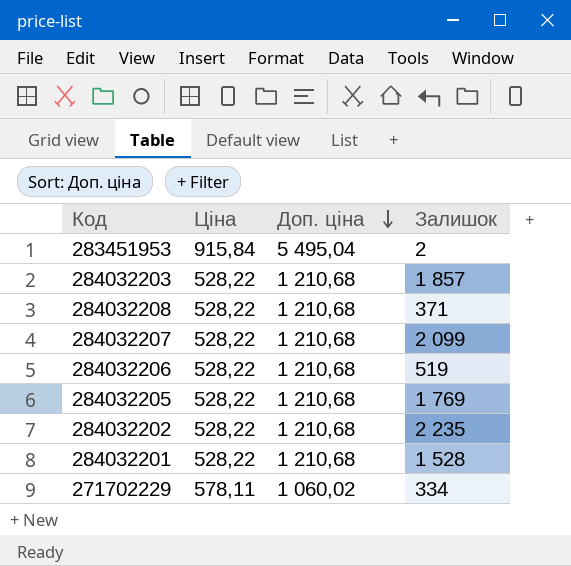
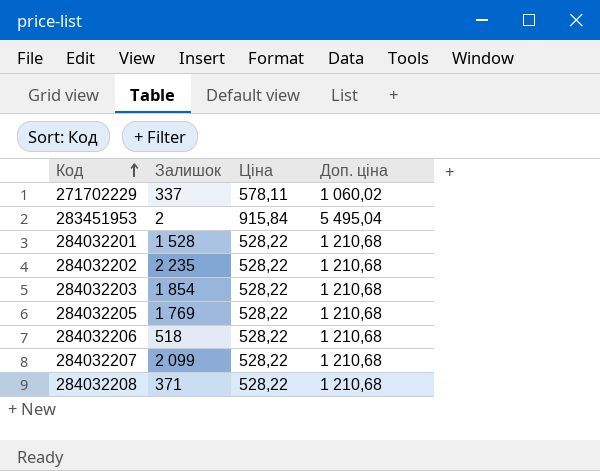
row order: Доп. ціна descending -> Код ascending
column Залишок | position: 4 -> 2
271702229 | Залишок: 334 -> 337
284032203 | Залишок: 1 857 -> 1 854
284032206 | Залишок: 519 -> 518

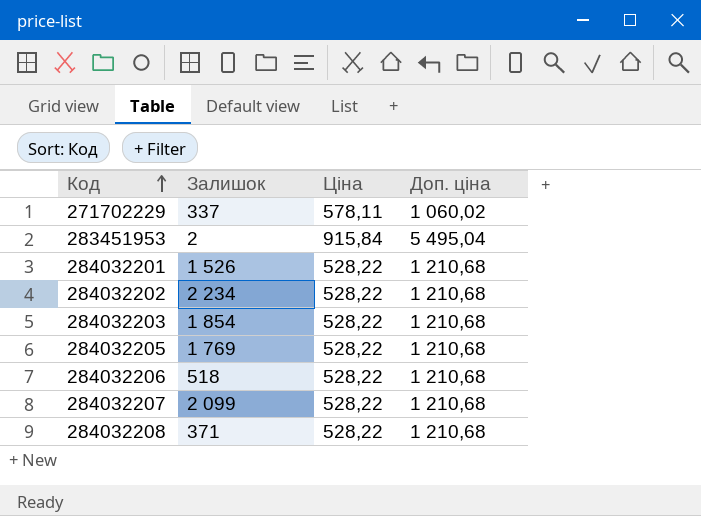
284032201 | Залишок: 1 528 -> 1 526
284032202 | Залишок: 2 235 -> 2 234

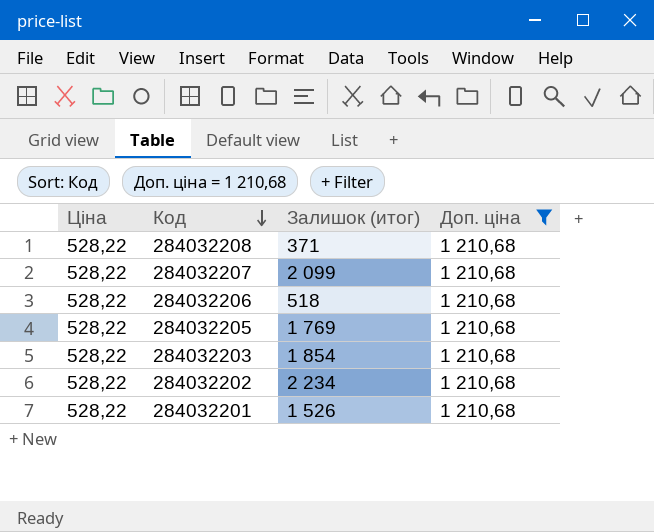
filter: none -> Доп. ціна = 1 210,68
row order: Код ascending -> Код descending
column Ціна | position: 3 -> 1
column name: Залишок -> Залишок (итог)

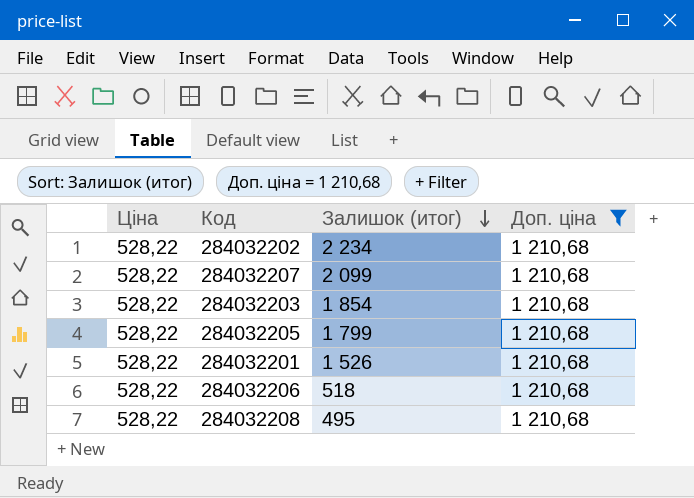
row order: Код descending -> Залишок (итог) descending
284032205 | Залишок (итог): 1 769 -> 1 799
284032208 | Залишок (итог): 371 -> 495

